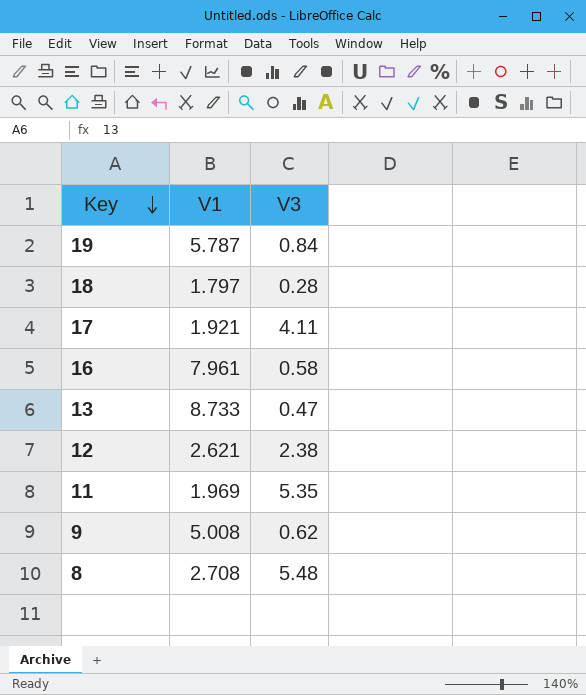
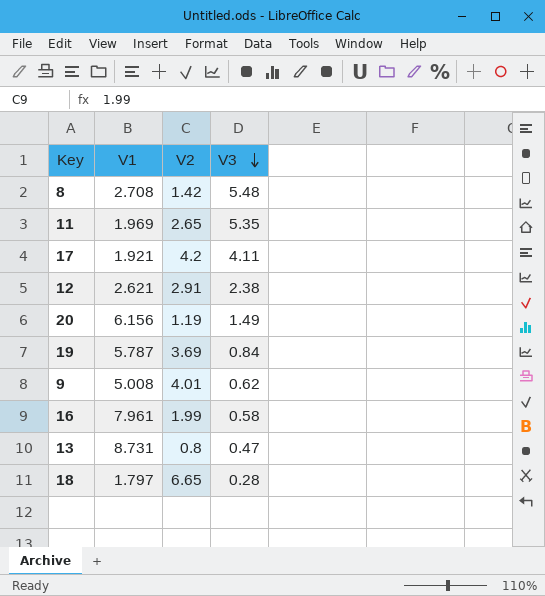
row order: Key descending -> V3 descending
column V2 | position: none -> 3
row 20: none -> 6.156 | 1.19 | 1.49
13 | V1: 8.733 -> 8.731

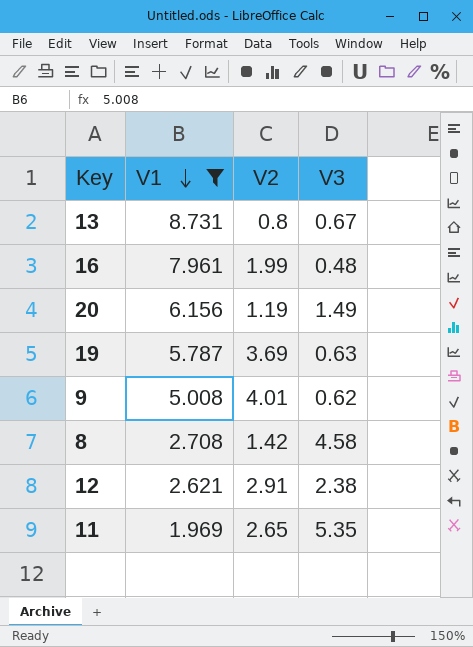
filter: none -> V1 >= 1.969
row order: V3 descending -> V1 descending
13 | V3: 0.47 -> 0.67
16 | V3: 0.58 -> 0.48
19 | V3: 0.84 -> 0.63
8 | V3: 5.48 -> 4.58

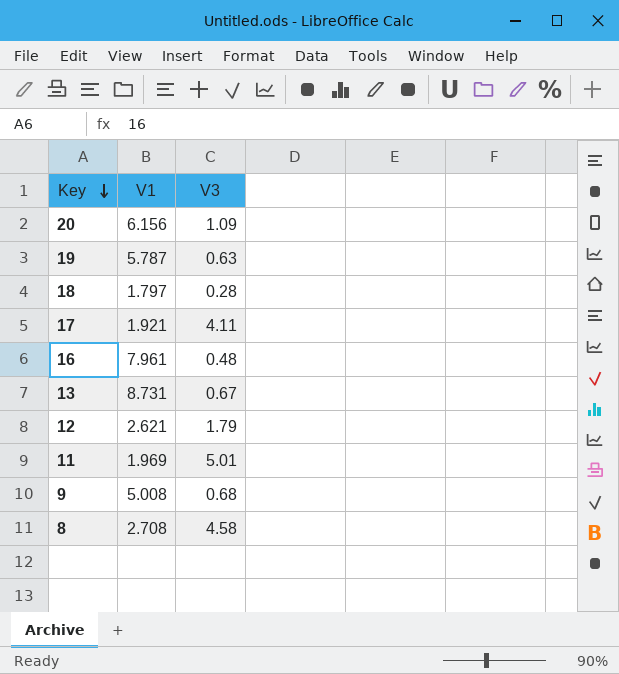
filter: V1 >= 1.969 -> none
row order: V1 descending -> Key descending
column V2 | position: 3 -> none
20 | V3: 1.49 -> 1.09
12 | V3: 2.38 -> 1.79
11 | V3: 5.35 -> 5.01
9 | V3: 0.62 -> 0.68

